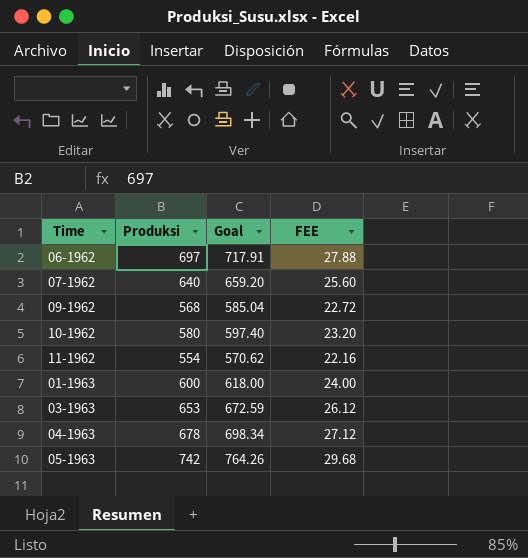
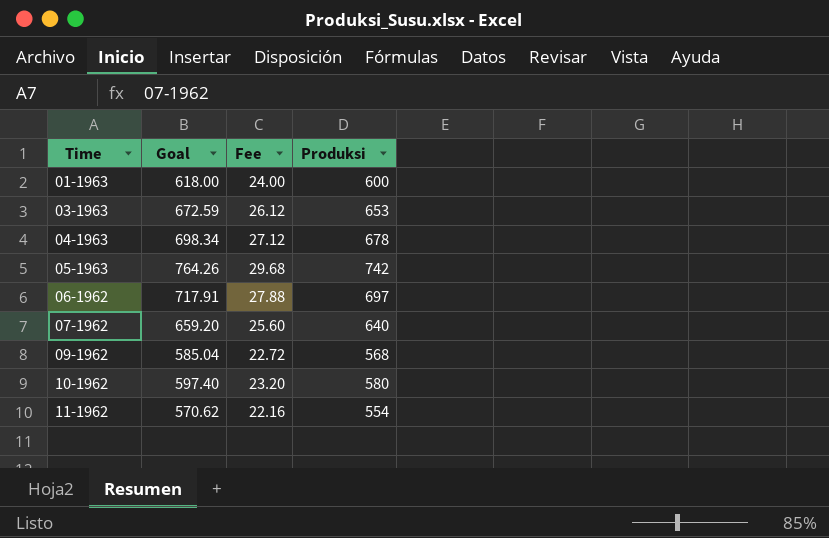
row order: none -> Time ascending
column name: FEE -> Fee
column Produksi | position: 2 -> 4

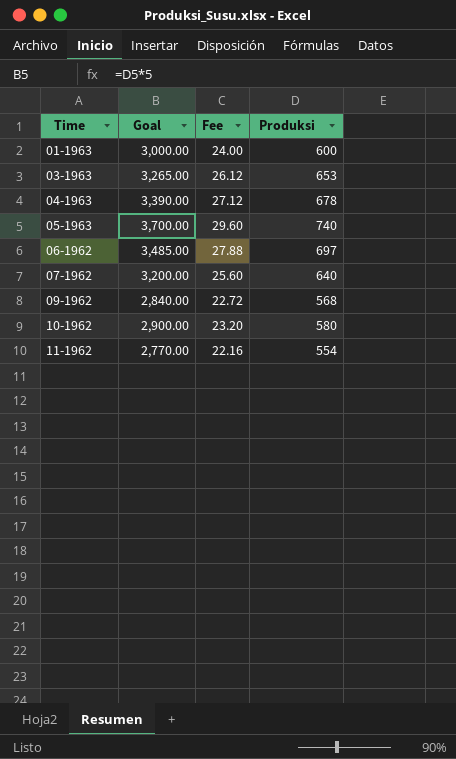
column Goal | formula: [Produksi] * 1.03 -> [Produksi] * 5
05-1963 | Fee: 29.68 -> 29.60
05-1963 | Produksi: 742 -> 740

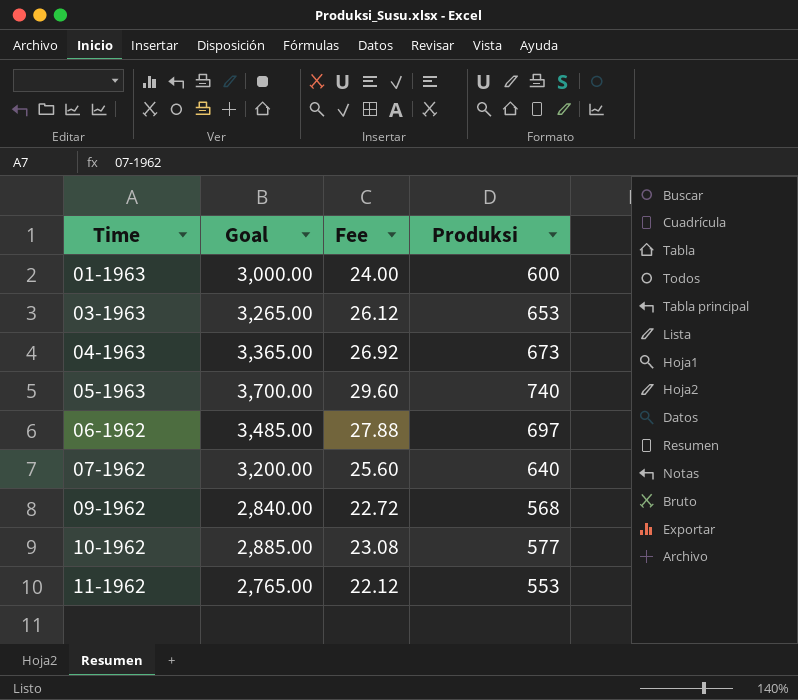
04-1963 | Goal: 3,390.00 -> 3,365.00
04-1963 | Fee: 27.12 -> 26.92
04-1963 | Produksi: 678 -> 673
10-1962 | Goal: 2,900.00 -> 2,885.00
10-1962 | Fee: 23.20 -> 23.08
10-1962 | Produksi: 580 -> 577
11-1962 | Goal: 2,770.00 -> 2,765.00
11-1962 | Fee: 22.16 -> 22.12
11-1962 | Produksi: 554 -> 553

